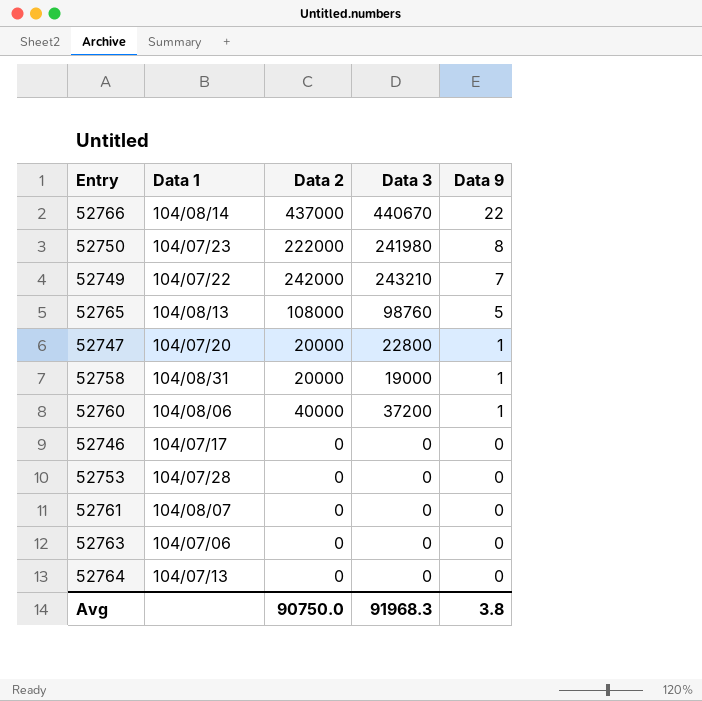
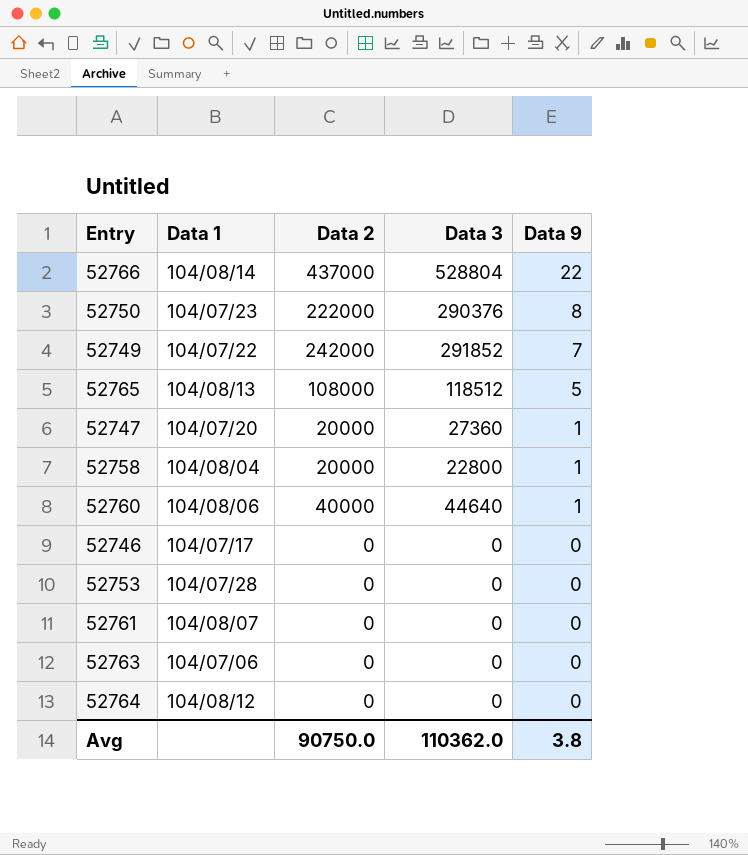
52766 | Data 3: 440670 -> 528804
52750 | Data 3: 241980 -> 290376
52749 | Data 3: 243210 -> 291852
52765 | Data 3: 98760 -> 118512
52747 | Data 3: 22800 -> 27360
52758 | Data 1: 104/08/31 -> 104/08/04
52758 | Data 3: 19000 -> 22800
52760 | Data 3: 37200 -> 44640
52764 | Data 1: 104/07/13 -> 104/08/12
Avg | Data 3: 91968.3 -> 110362.0

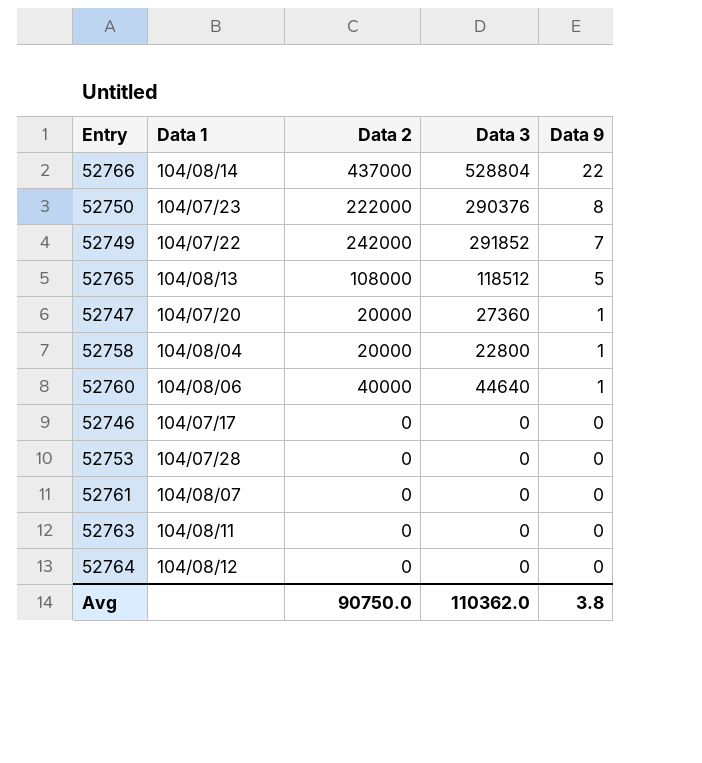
52763 | Data 1: 104/07/06 -> 104/08/11

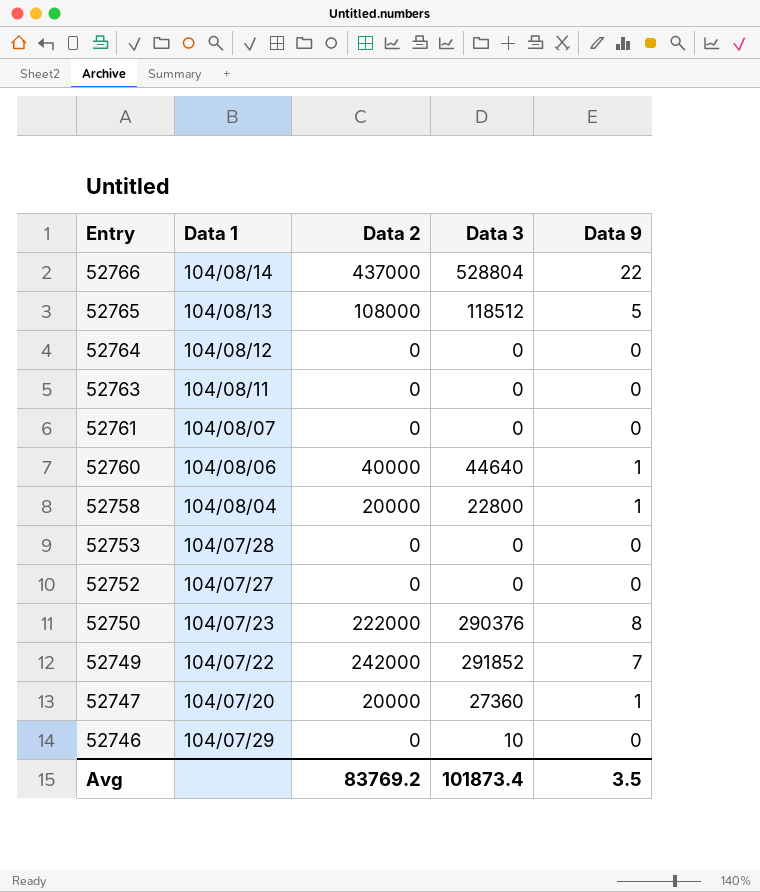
row order: Data 9 descending -> Entry descending
row 52752: none -> 104/07/27 | 0 | 0 | 0
52746 | Data 1: 104/07/17 -> 104/07/29
52746 | Data 3: 0 -> 10
Avg | Data 2: 90750.0 -> 83769.2
Avg | Data 3: 110362.0 -> 101873.4
Avg | Data 9: 3.8 -> 3.5

